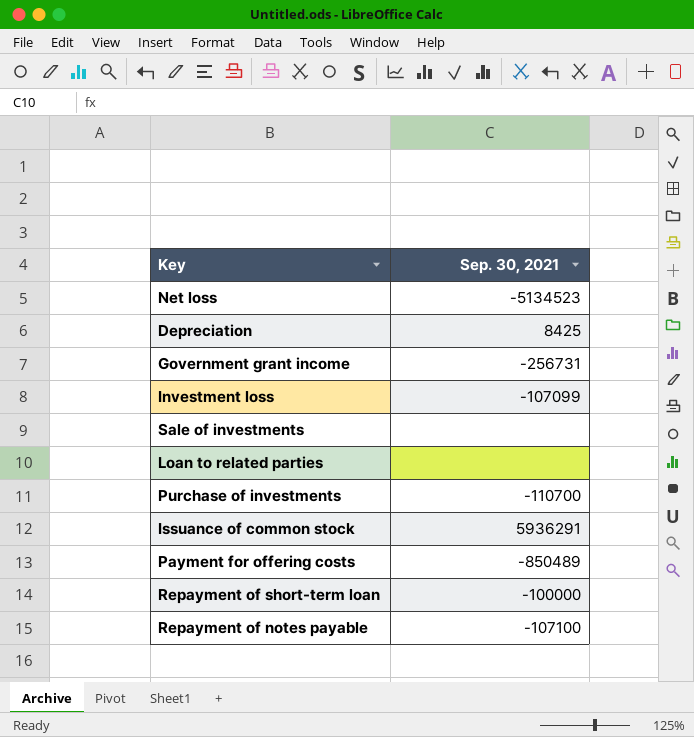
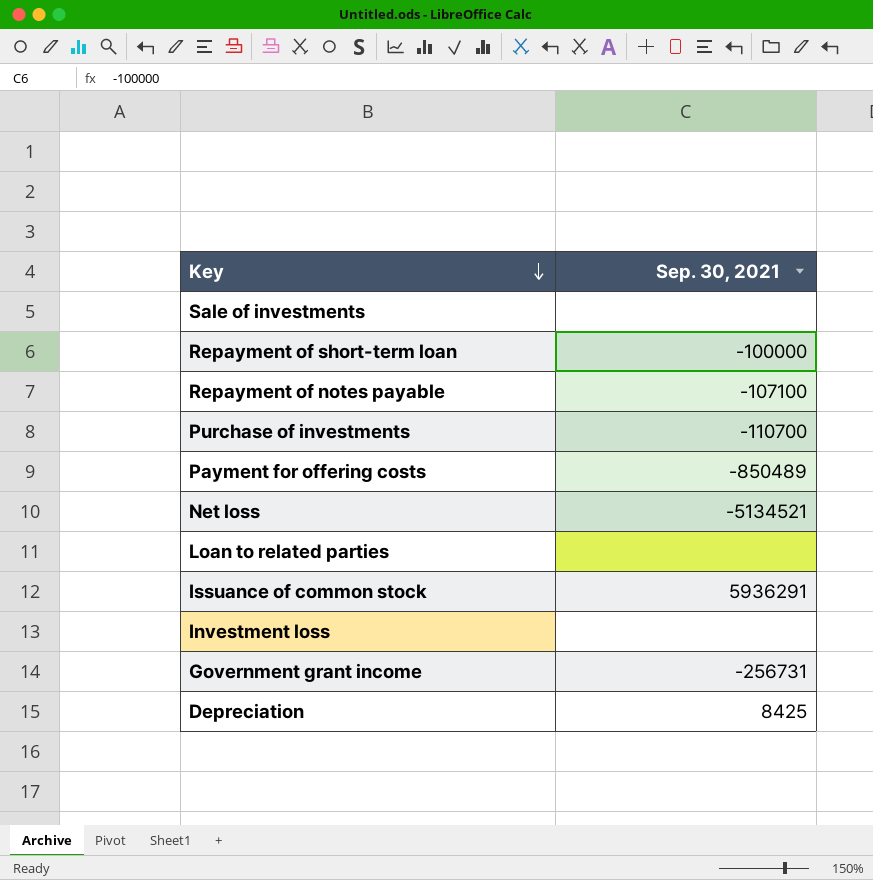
row order: none -> Key descending
Net loss | Sep. 30, 2021: -5134523 -> -5134521
Investment loss | Sep. 30, 2021: -107099 -> none

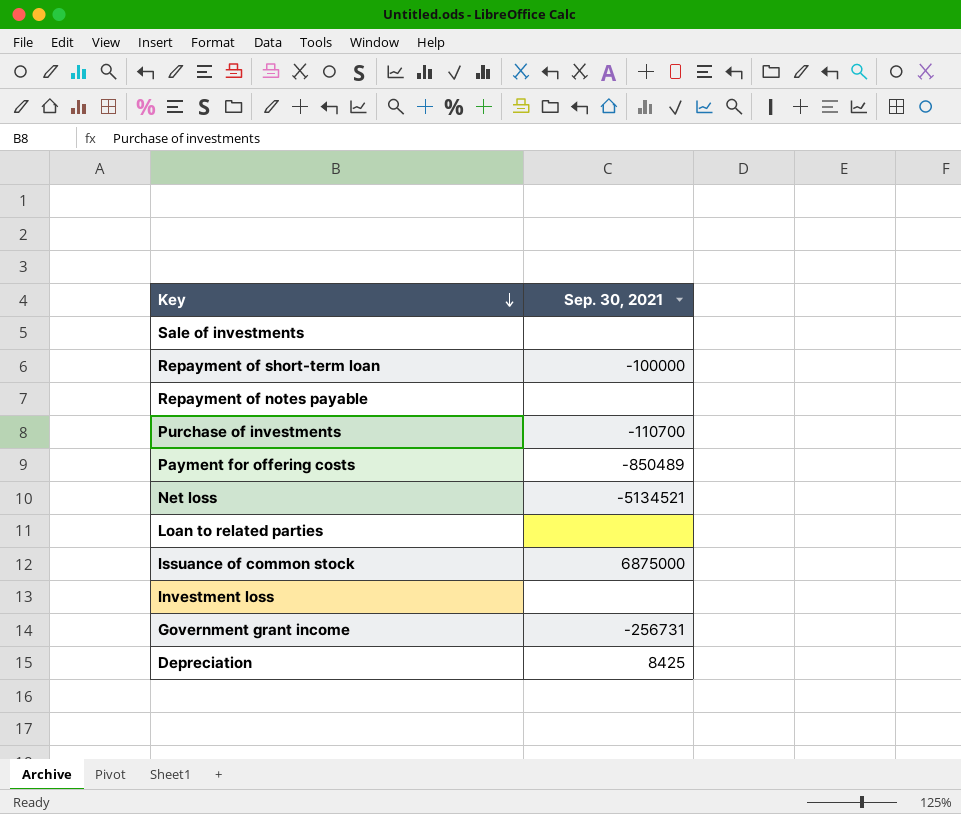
Repayment of notes payable | Sep. 30, 2021: -107100 -> none
Issuance of common stock | Sep. 30, 2021: 5936291 -> 6875000

